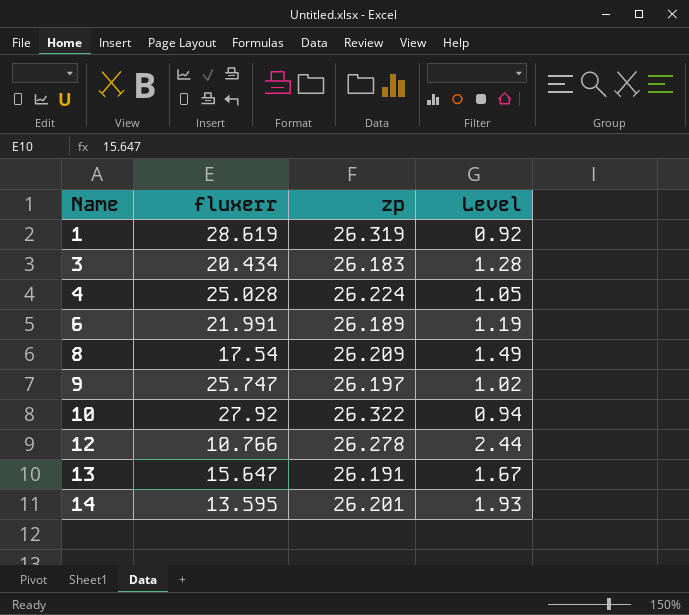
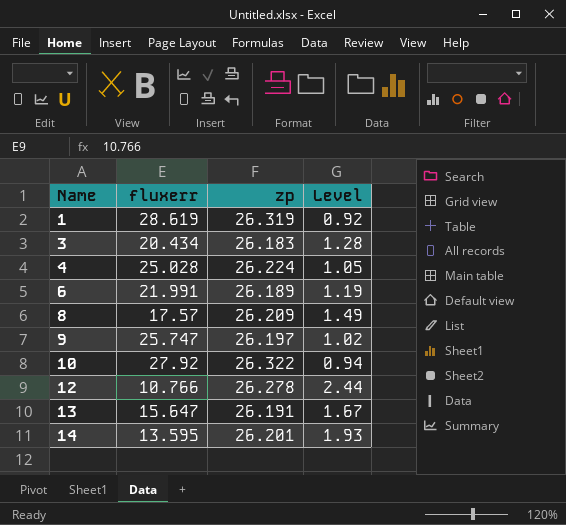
8 | fluxerr: 17.54 -> 17.57

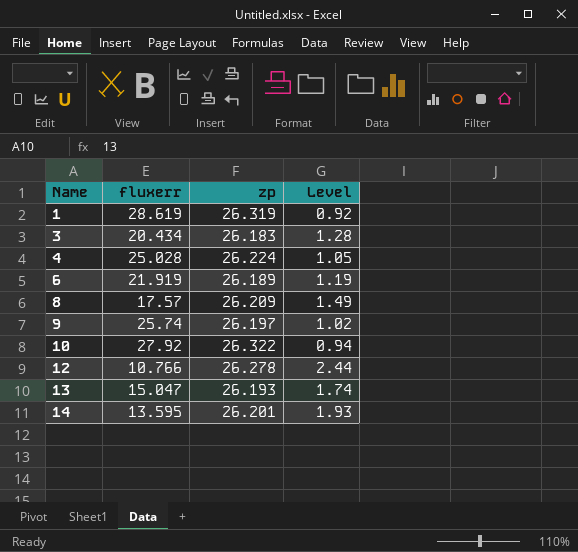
6 | fluxerr: 21.991 -> 21.919
9 | fluxerr: 25.747 -> 25.74
13 | fluxerr: 15.647 -> 15.047
13 | zp: 26.191 -> 26.193
13 | Level: 1.67 -> 1.74

